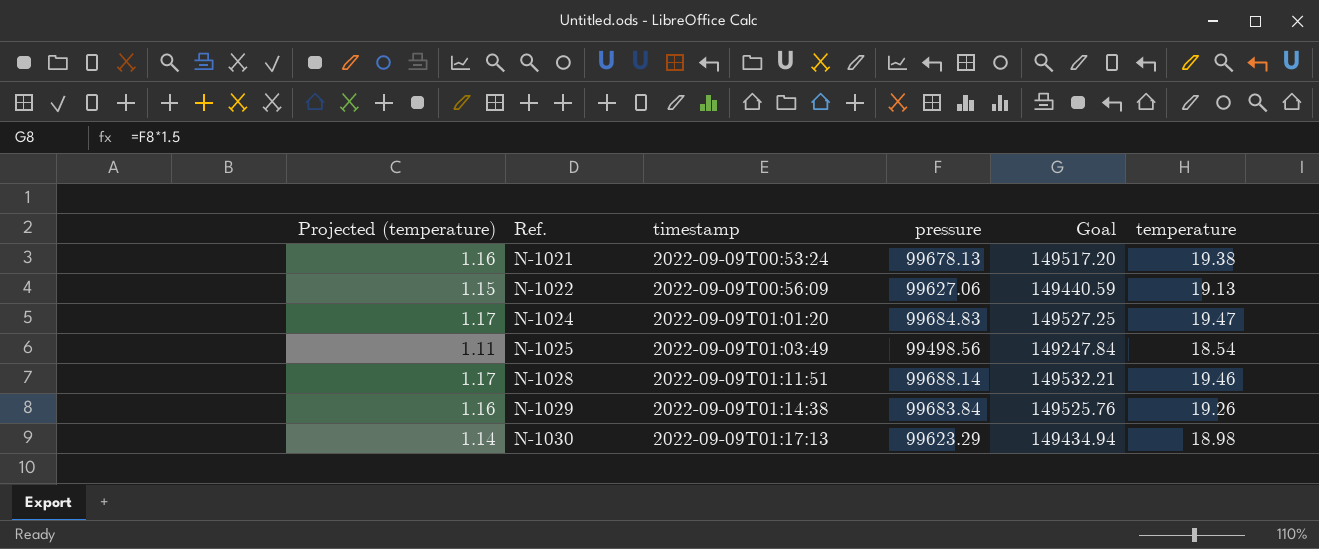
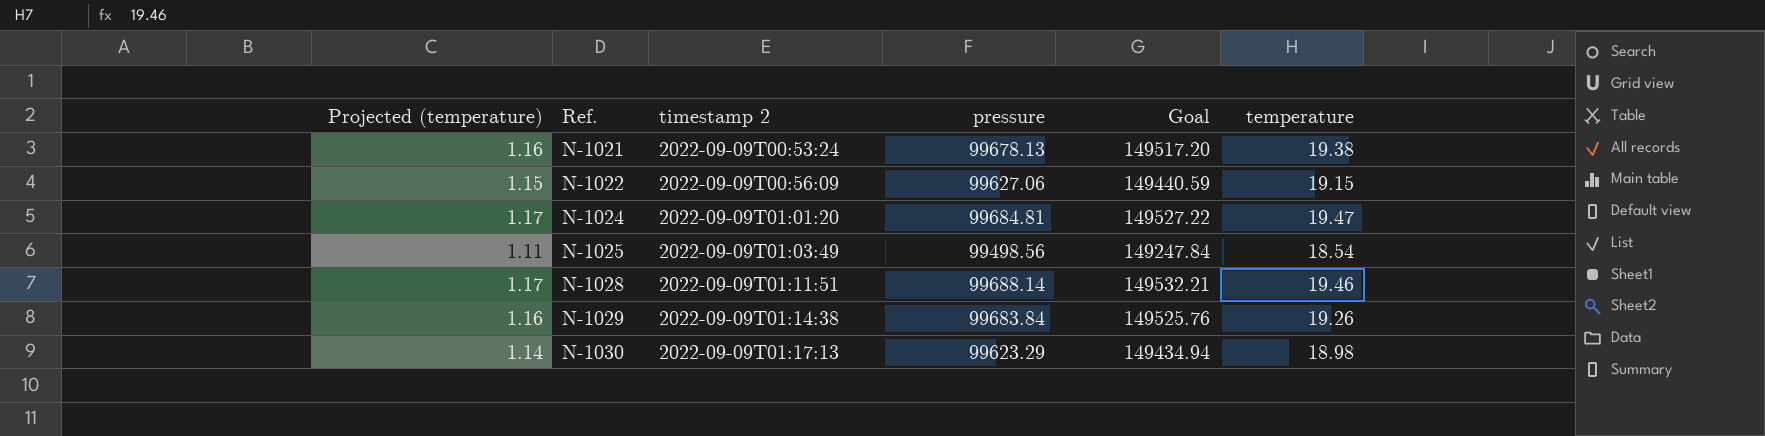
column name: timestamp -> timestamp 2
N-1022 | temperature: 19.13 -> 19.15
N-1024 | pressure: 99684.83 -> 99684.81
N-1024 | Goal: 149527.25 -> 149527.22

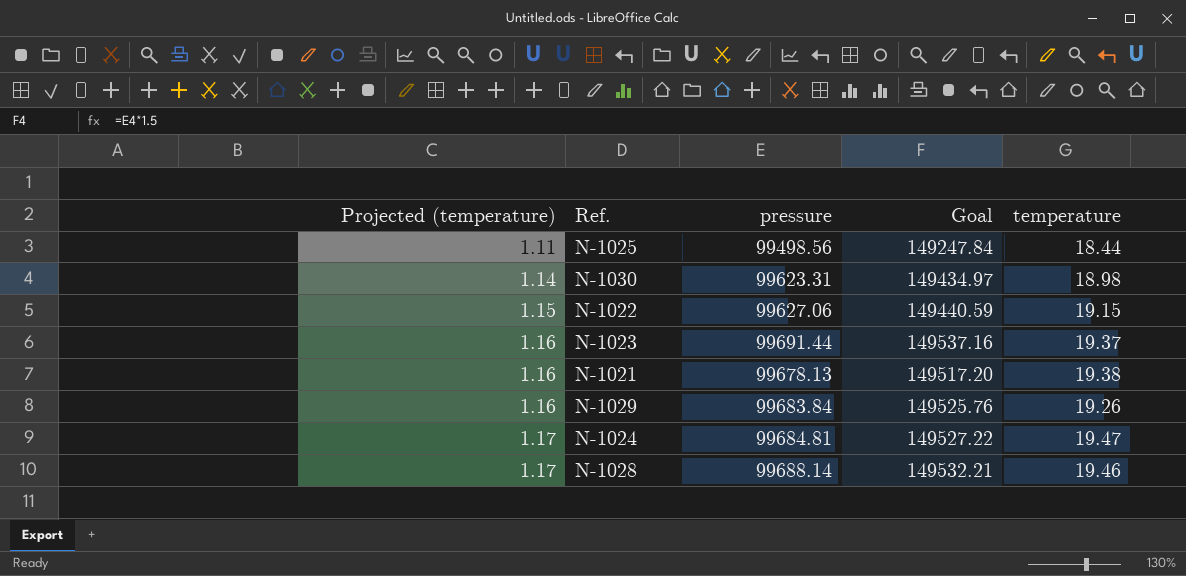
row order: Ref. ascending -> Projected (temperature) ascending
column timestamp 2 | position: 3 -> none
N-1025 | temperature: 18.54 -> 18.44
N-1030 | pressure: 99623.29 -> 99623.31
N-1030 | Goal: 149434.94 -> 149434.97
row N-1023: none -> 1.16 | 99691.44 | 149537.16 | 19.37

